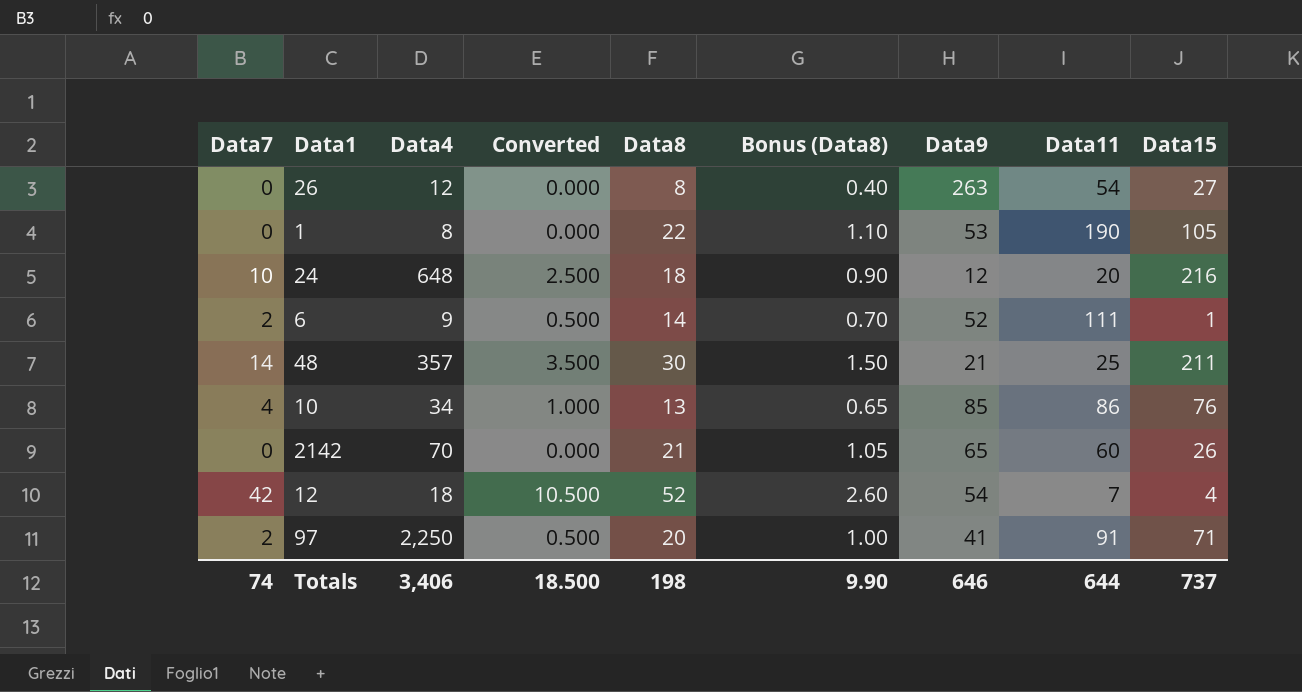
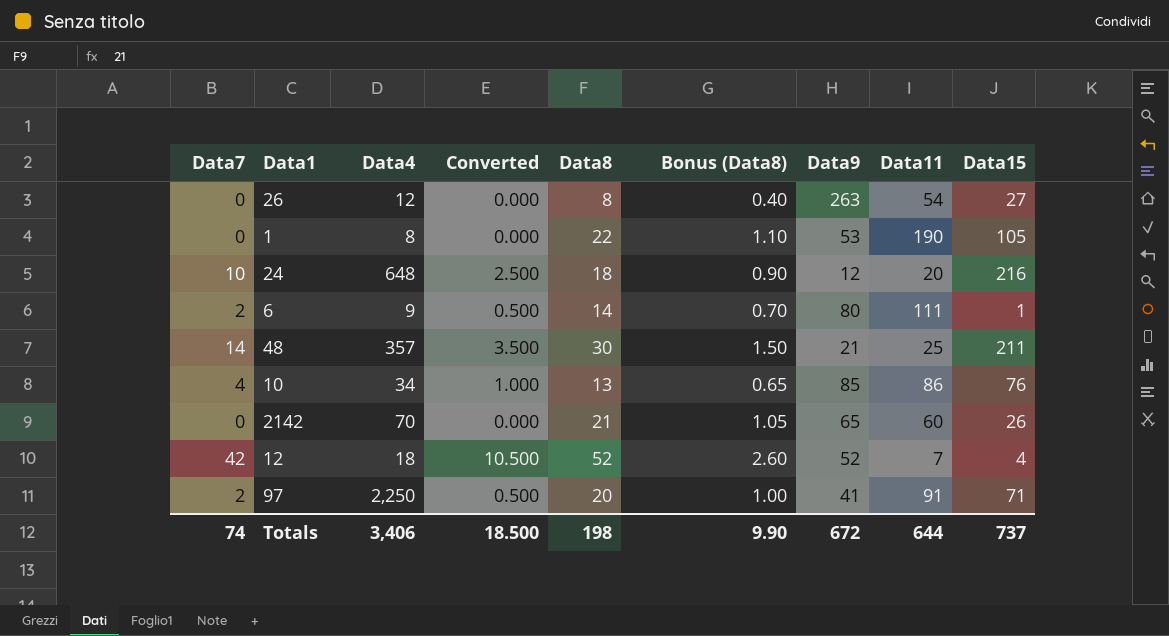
6 | Data9: 52 -> 80
12 | Data9: 54 -> 52
Totals | Data9: 646 -> 672

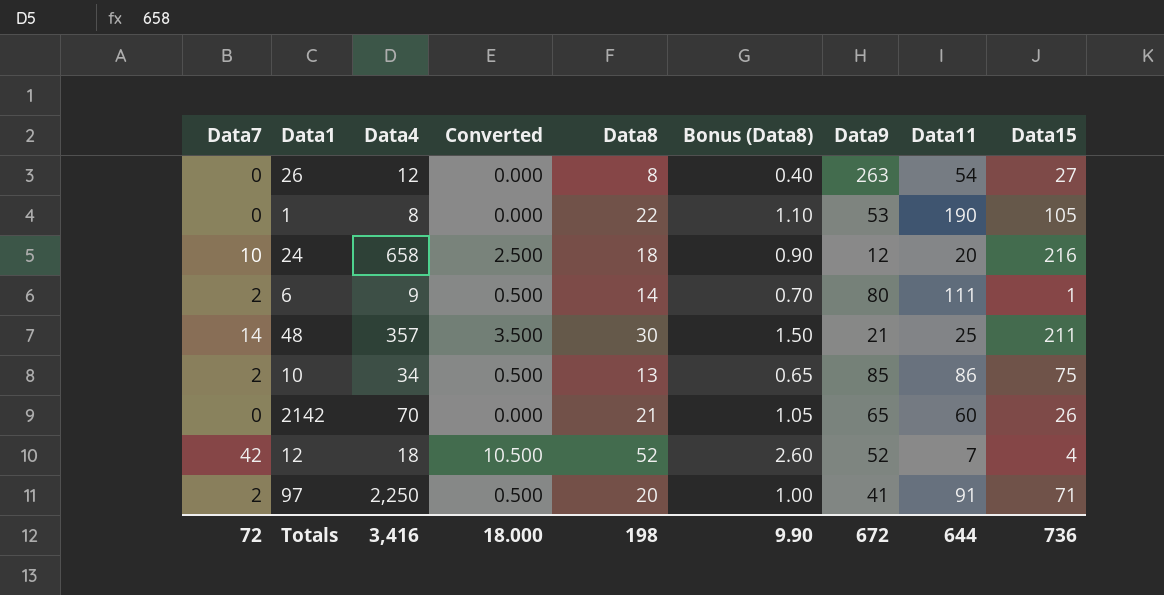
24 | Data4: 648 -> 658
10 | Data7: 4 -> 2
10 | Converted: 1.000 -> 0.500
10 | Data15: 76 -> 75
Totals | Data7: 74 -> 72
Totals | Data4: 3,406 -> 3,416
Totals | Converted: 18.500 -> 18.000
Totals | Data15: 737 -> 736

